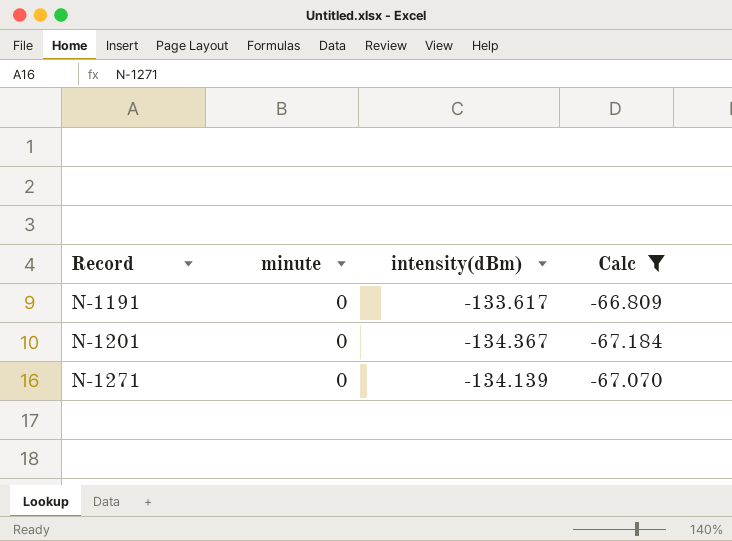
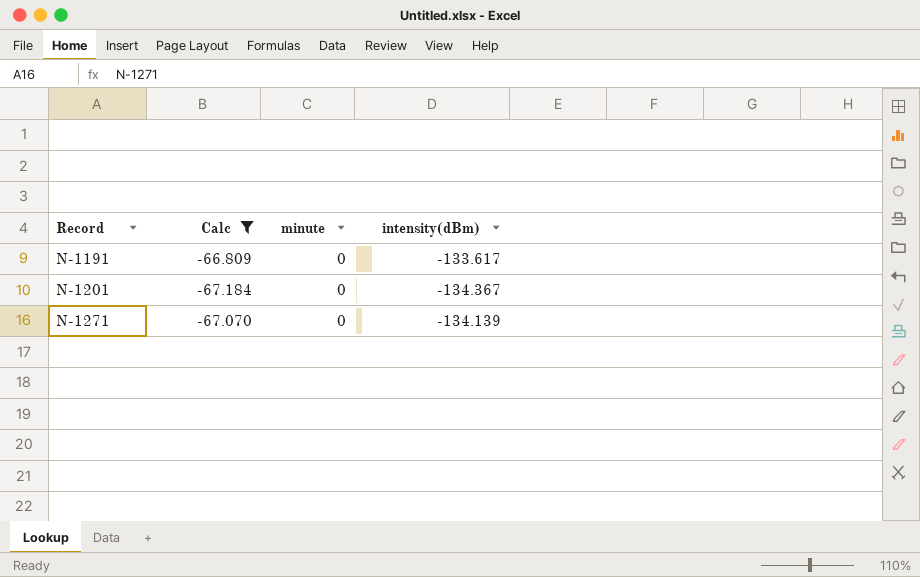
column Calc | position: 4 -> 2

